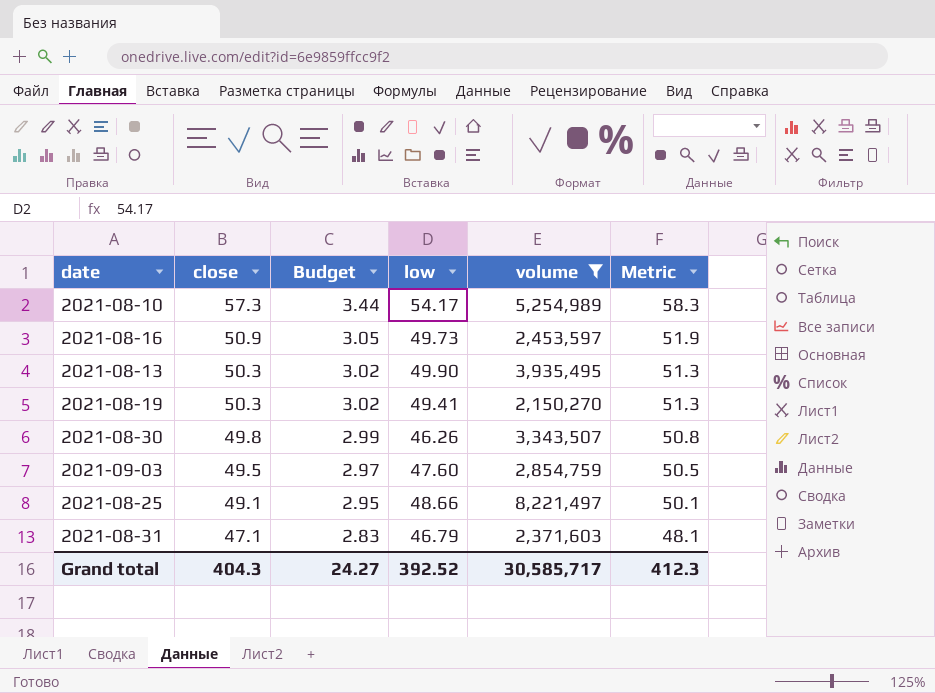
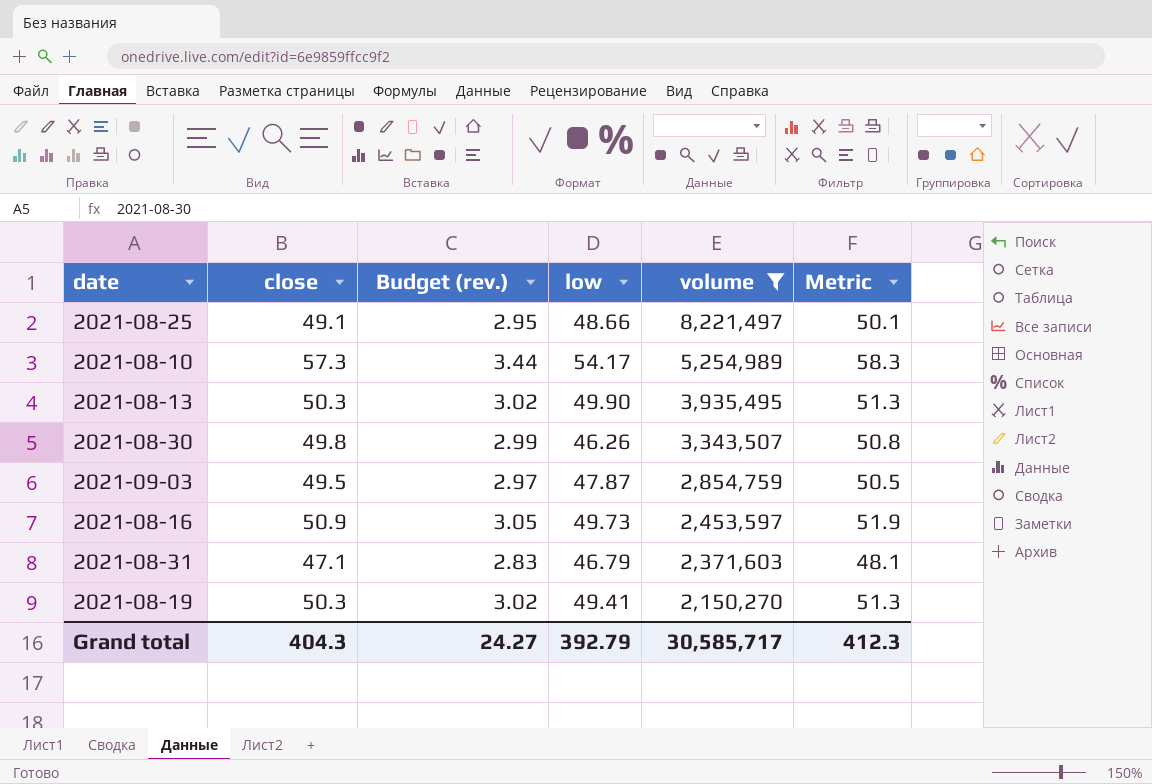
row order: close descending -> volume descending
column name: Budget -> Budget (rev.)
2021-09-03 | low: 47.60 -> 47.87
Grand total | low: 392.52 -> 392.79

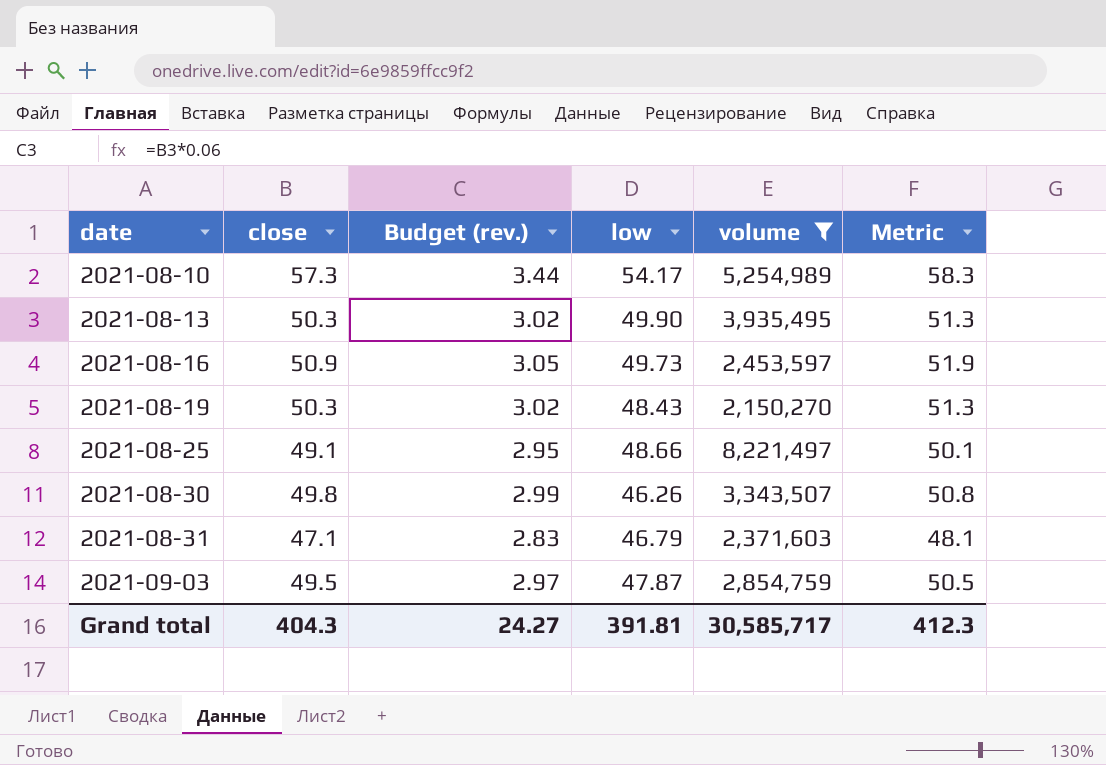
row order: volume descending -> date ascending
2021-08-19 | low: 49.41 -> 48.43
Grand total | low: 392.79 -> 391.81

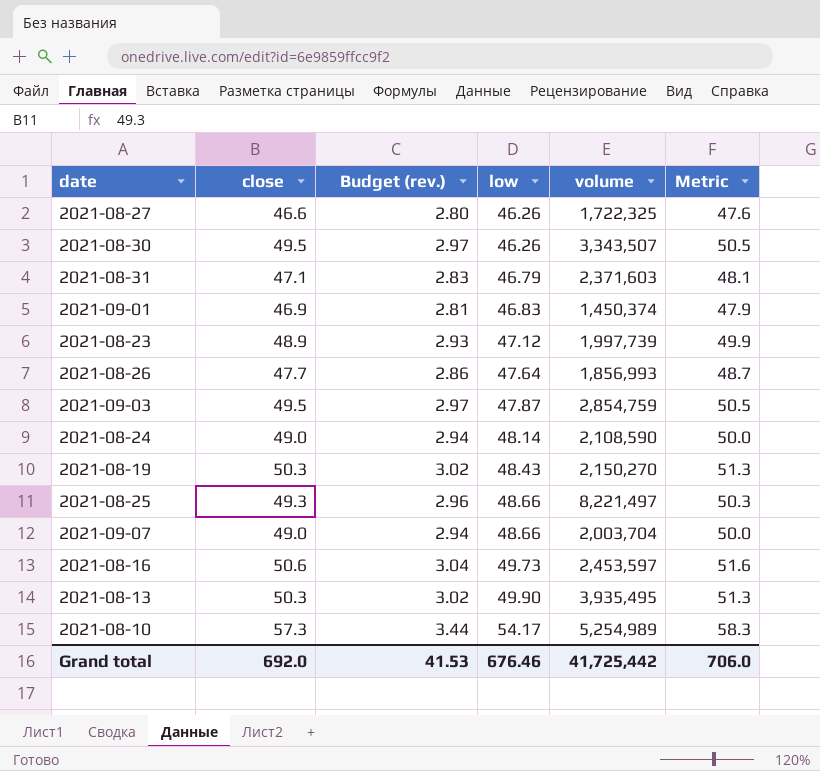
filter: volume >= 2,150,270 -> none
row order: date ascending -> low ascending
2021-08-30 | close: 49.8 -> 49.5
2021-08-30 | Budget (rev.): 2.99 -> 2.97
2021-08-30 | Metric: 50.8 -> 50.5
2021-08-25 | close: 49.1 -> 49.3
2021-08-25 | Budget (rev.): 2.95 -> 2.96
2021-08-25 | Metric: 50.1 -> 50.3
2021-08-16 | close: 50.9 -> 50.6
2021-08-16 | Budget (rev.): 3.05 -> 3.04
2021-08-16 | Metric: 51.9 -> 51.6
Grand total | close: 404.3 -> 692.0
Grand total | Budget (rev.): 24.27 -> 41.53
Grand total | low: 391.81 -> 676.46
Grand total | volume: 30,585,717 -> 41,725,442
Grand total | Metric: 412.3 -> 706.0

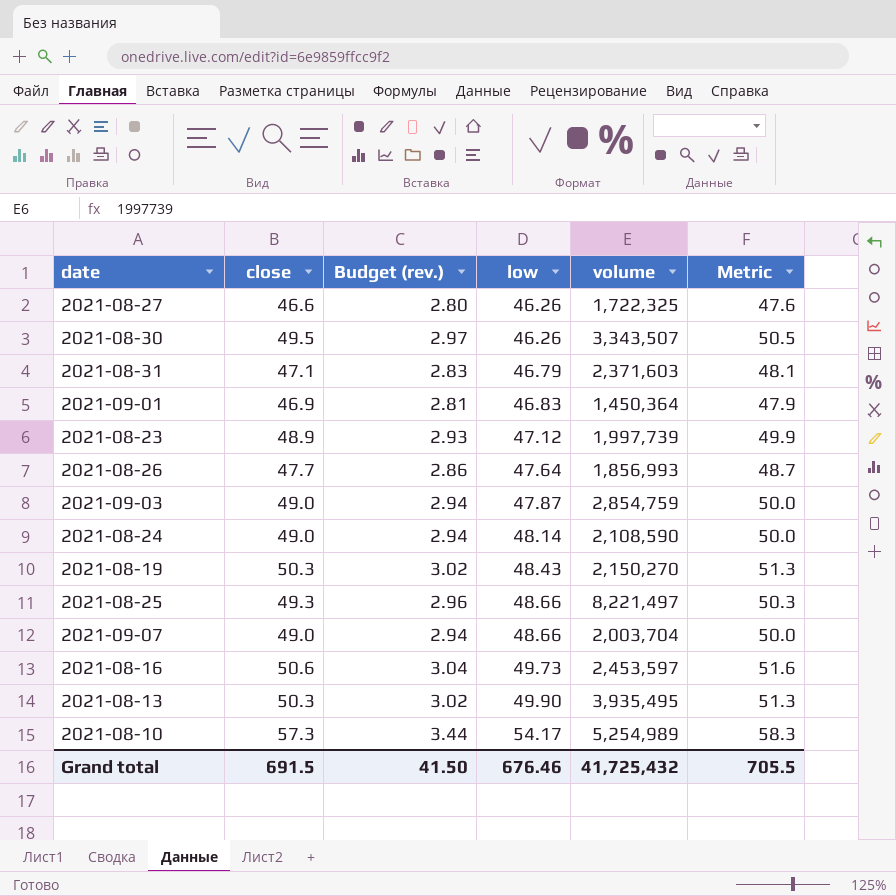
2021-09-01 | volume: 1,450,374 -> 1,450,364
2021-09-03 | close: 49.5 -> 49.0
2021-09-03 | Budget (rev.): 2.97 -> 2.94
2021-09-03 | Metric: 50.5 -> 50.0
Grand total | close: 692.0 -> 691.5
Grand total | Budget (rev.): 41.53 -> 41.50
Grand total | volume: 41,725,442 -> 41,725,432
Grand total | Metric: 706.0 -> 705.5

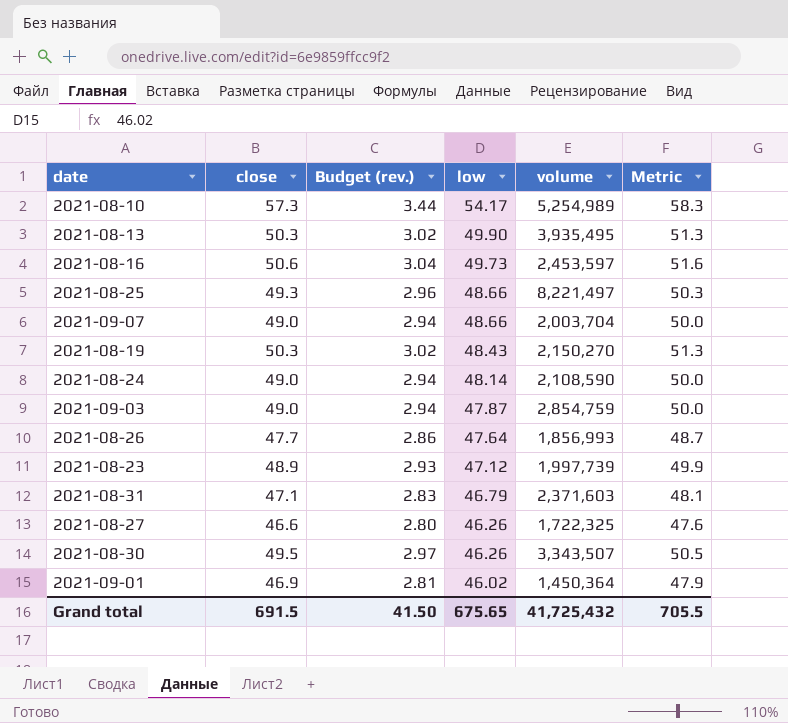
row order: low ascending -> low descending
2021-09-01 | low: 46.83 -> 46.02
Grand total | low: 676.46 -> 675.65

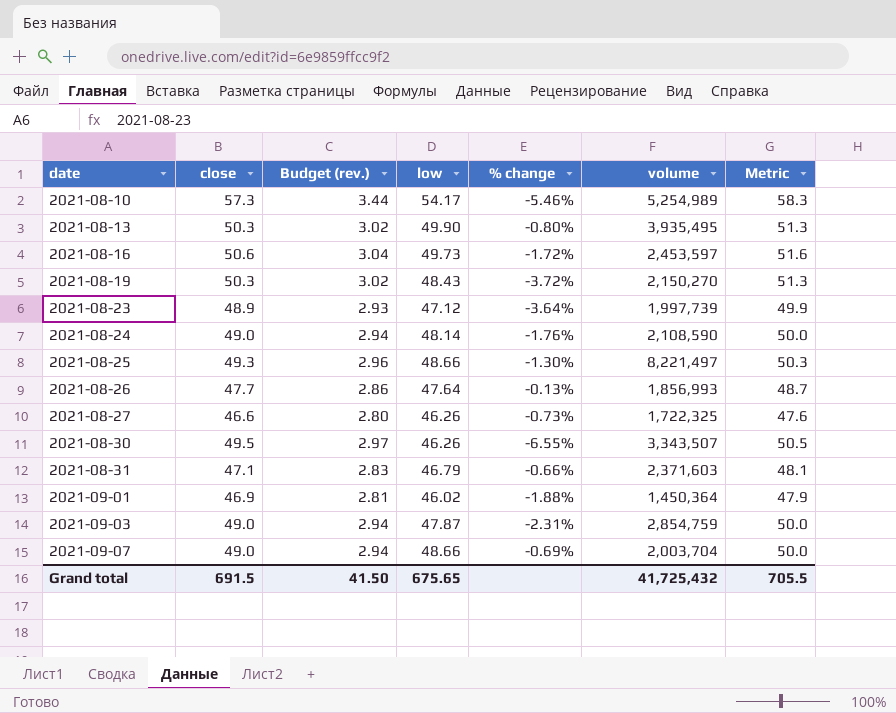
row order: low descending -> date ascending
column % change | formula: none -> ([low] - [close]) / [close]

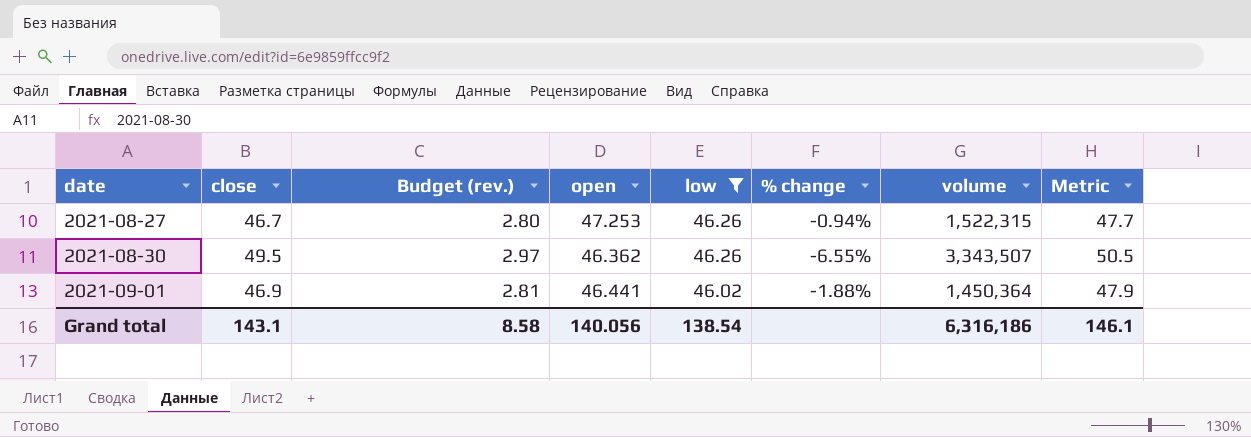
filter: none -> low <= 46.26
column open | position: none -> 4
2021-08-27 | close: 46.6 -> 46.7
2021-08-27 | % change: -0.73% -> -0.94%
2021-08-27 | volume: 1,722,325 -> 1,522,315
2021-08-27 | Metric: 47.6 -> 47.7
Grand total | close: 691.5 -> 143.1
Grand total | Budget (rev.): 41.50 -> 8.58
Grand total | low: 675.65 -> 138.54
Grand total | volume: 41,725,432 -> 6,316,186
Grand total | Metric: 705.5 -> 146.1

